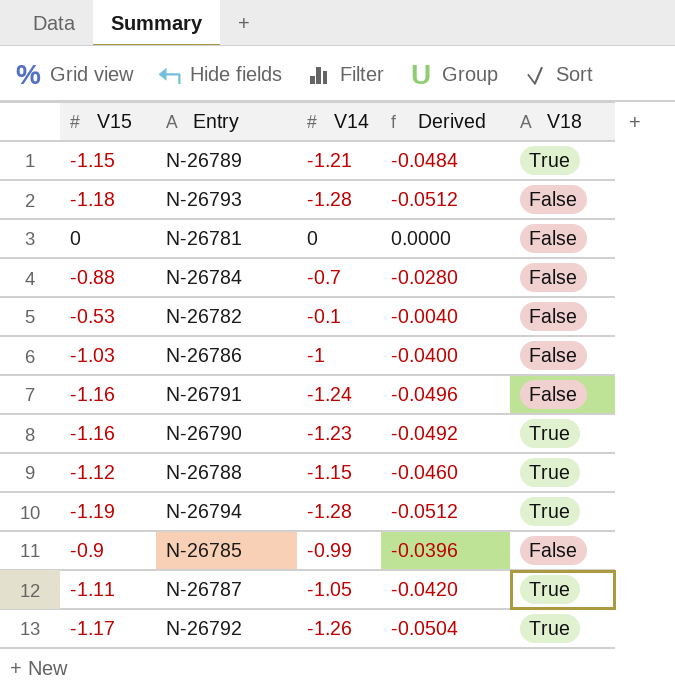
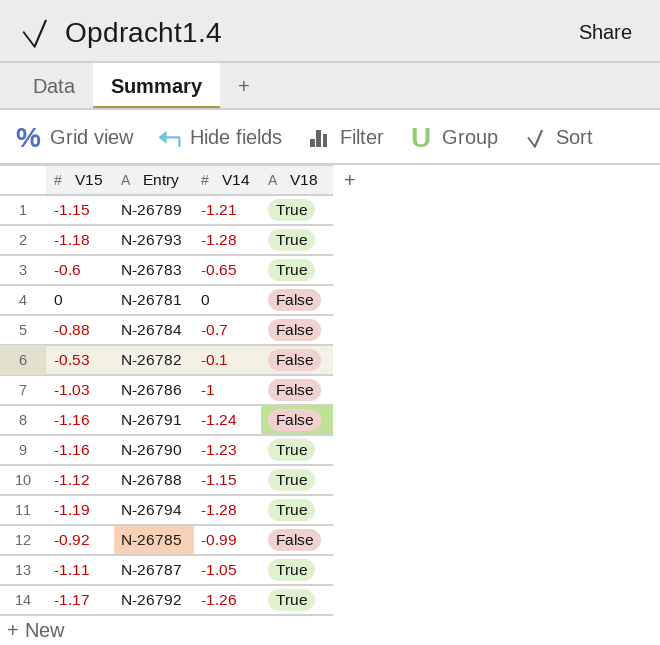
column Derived | formula: [V14] * 0.04 -> none
N-26793 | V18: False -> True
row N-26783: none -> -0.6 | -0.65 | True
N-26785 | V15: -0.9 -> -0.92

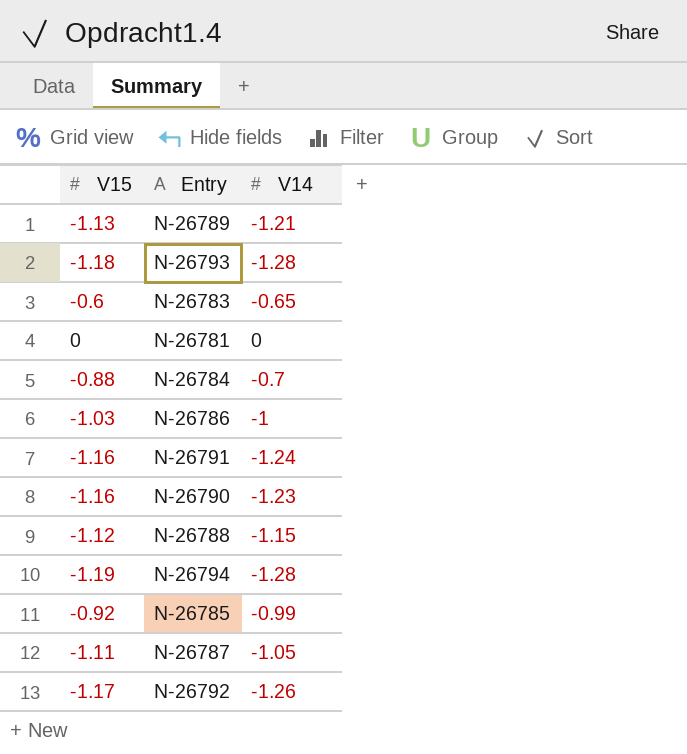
column V18 | position: 4 -> none
row N-26782: -0.53 | -0.1 | False -> none
N-26789 | V15: -1.15 -> -1.13

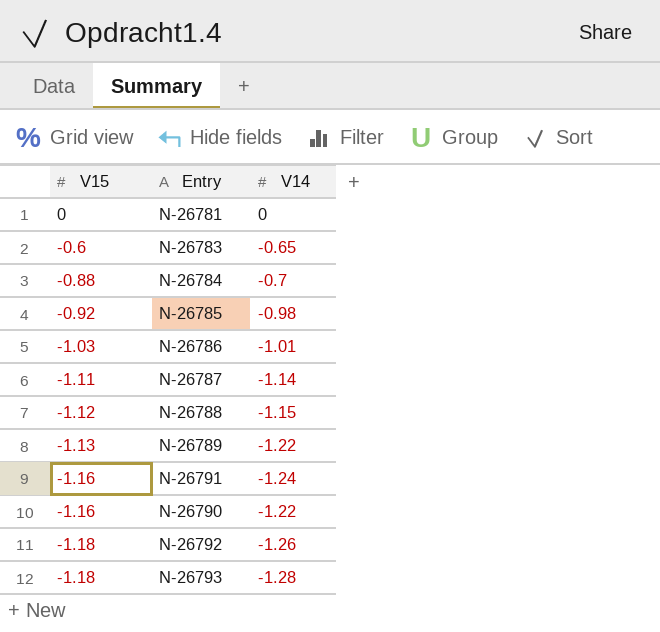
row order: none -> V15 descending
row N-26794: -1.19 | -1.28 -> none
N-26785 | V14: -0.99 -> -0.98
N-26786 | V14: -1 -> -1.01
N-26787 | V14: -1.05 -> -1.14
N-26789 | V14: -1.21 -> -1.22
N-26790 | V14: -1.23 -> -1.22
N-26792 | V15: -1.17 -> -1.18

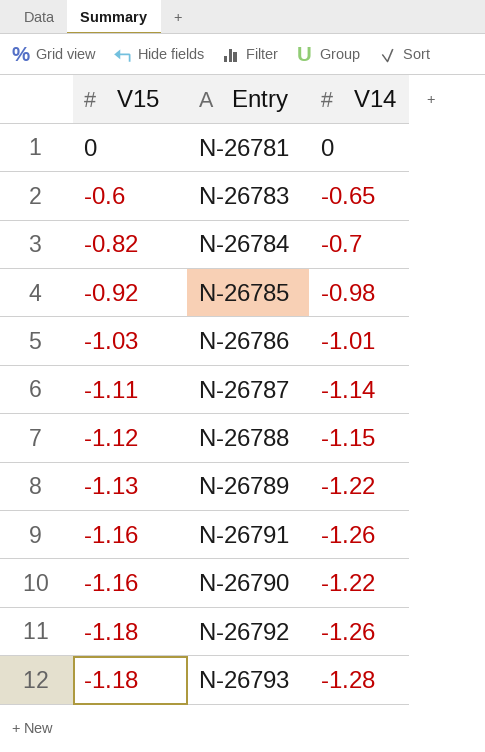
N-26784 | V15: -0.88 -> -0.82
N-26791 | V14: -1.24 -> -1.26

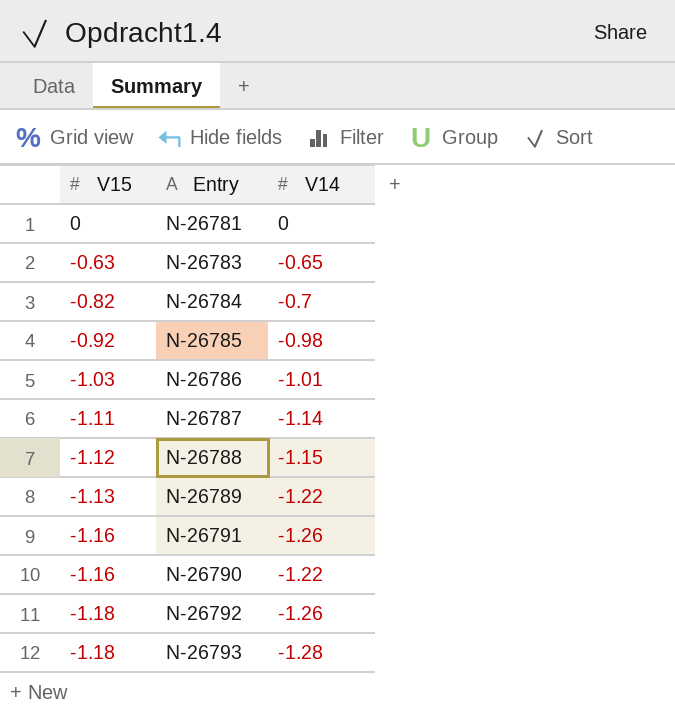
N-26783 | V15: -0.6 -> -0.63

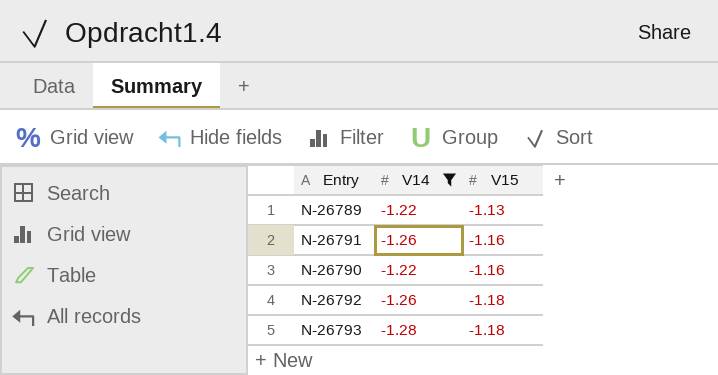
filter: none -> V14 <= -1.22
column V15 | position: 1 -> 3

